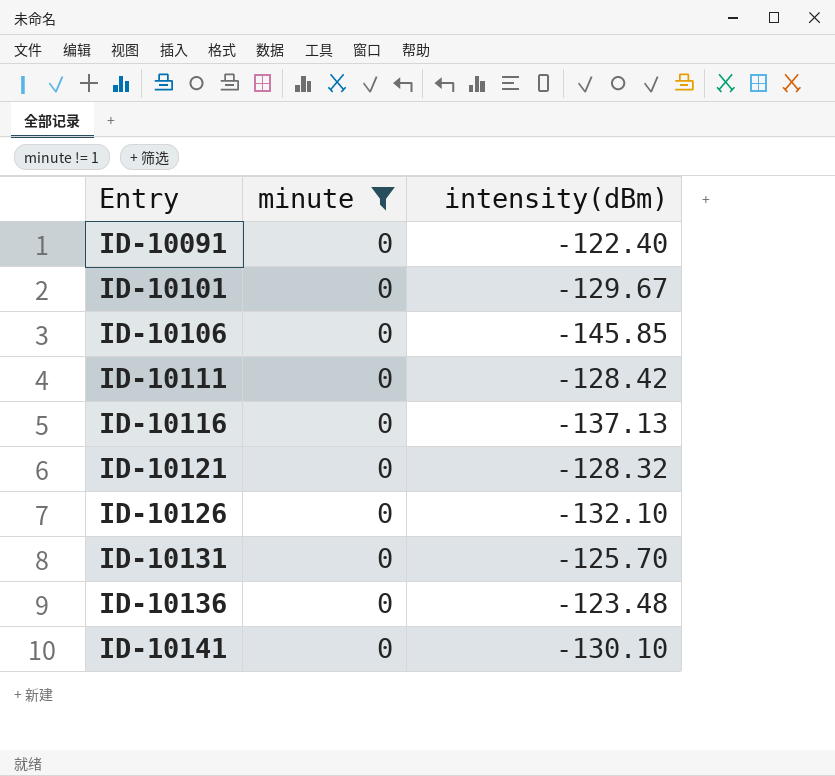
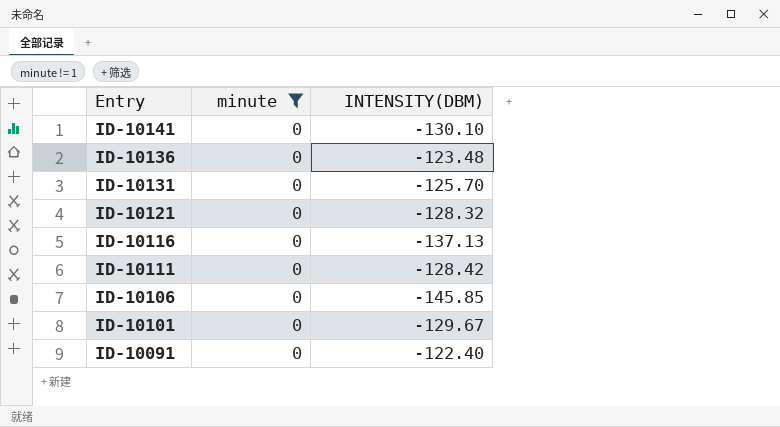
row order: Entry ascending -> Entry descending
column name: intensity(dBm) -> INTENSITY(DBM)
row ID-10126: 0 | -132.10 -> none

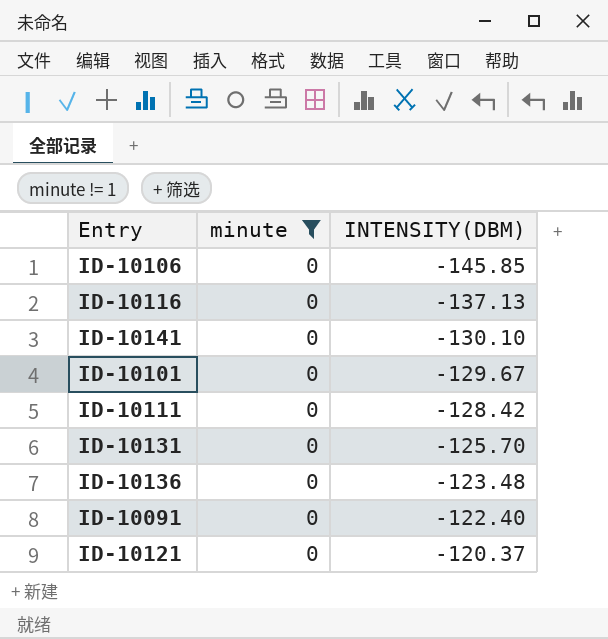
row order: Entry descending -> INTENSITY(DBM) ascending
ID-10121 | INTENSITY(DBM): -128.32 -> -120.37

